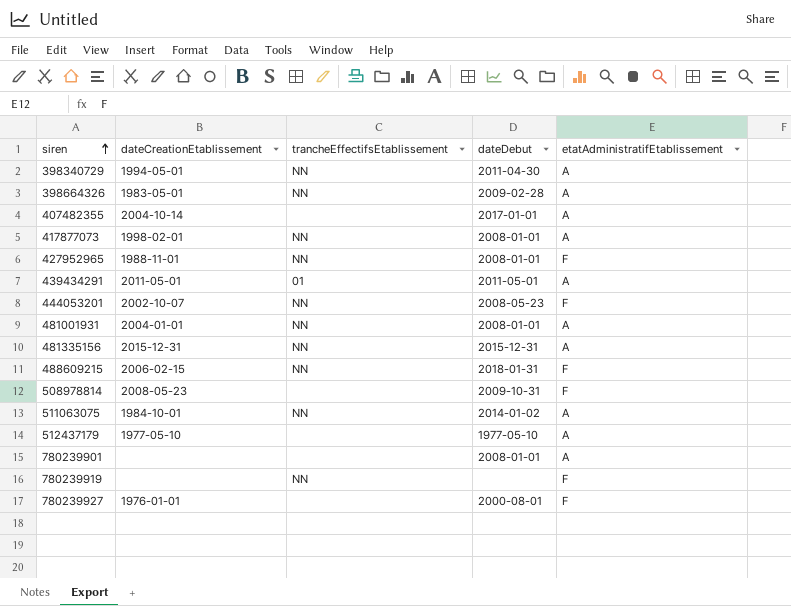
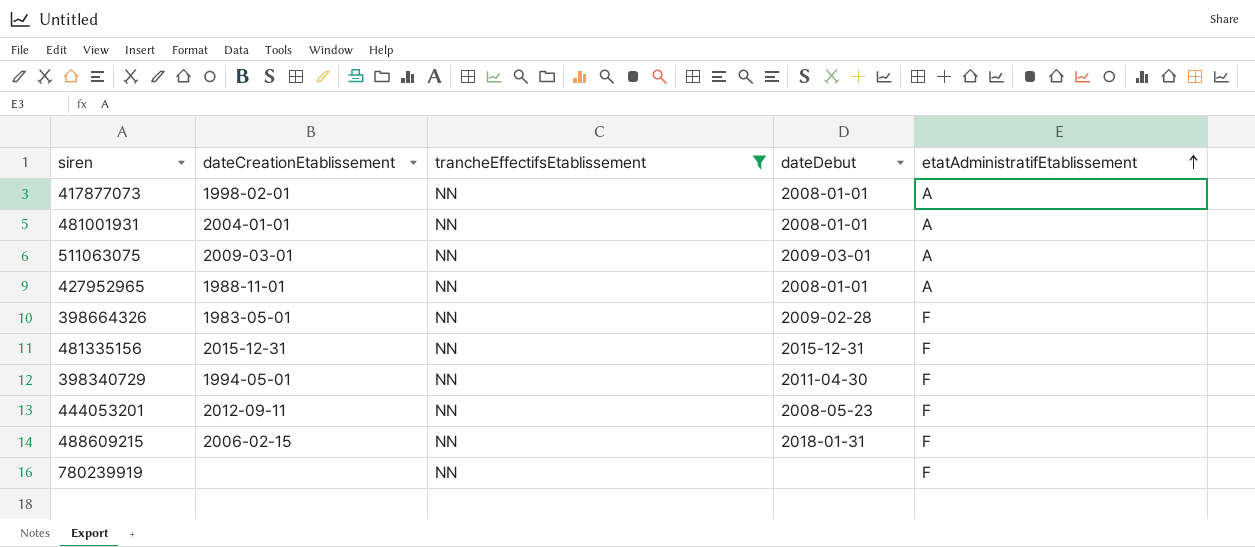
filter: none -> trancheEffectifsEtablissement = NN
row order: siren ascending -> etatAdministratifEtablissement ascending
511063075 | dateCreationEtablissement: 1984-10-01 -> 2009-03-01
511063075 | dateDebut: 2014-01-02 -> 2009-03-01
427952965 | etatAdministratifEtablissement: F -> A
398664326 | etatAdministratifEtablissement: A -> F
481335156 | etatAdministratifEtablissement: A -> F
398340729 | etatAdministratifEtablissement: A -> F
444053201 | dateCreationEtablissement: 2002-10-07 -> 2012-09-11

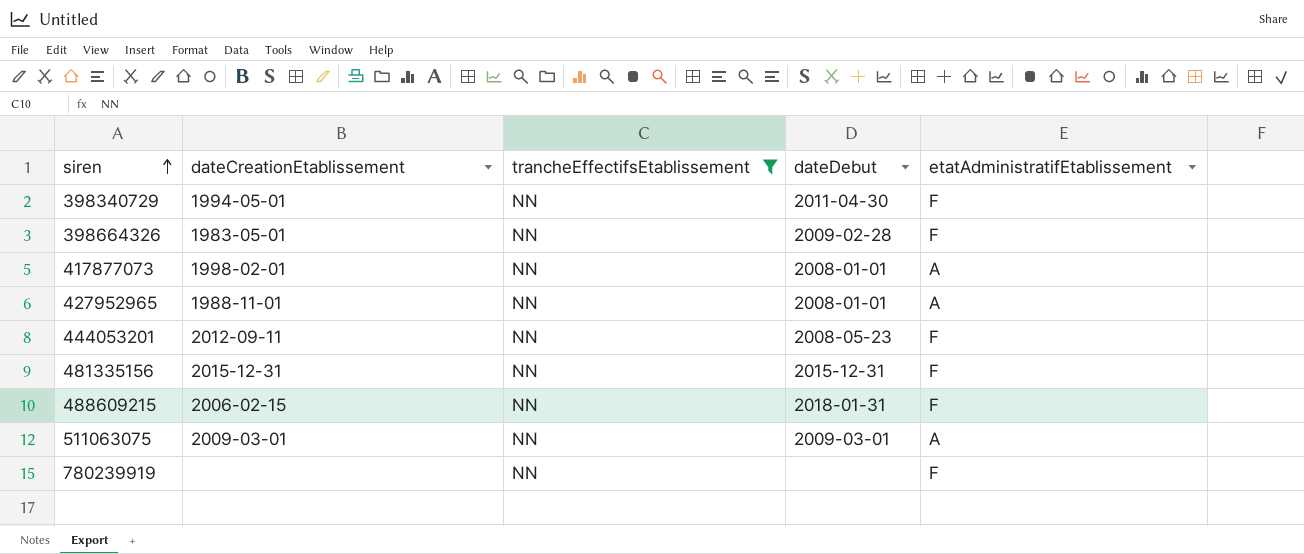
row order: etatAdministratifEtablissement ascending -> siren ascending
row 481001931: 2004-01-01 | NN | 2008-01-01 | A -> none

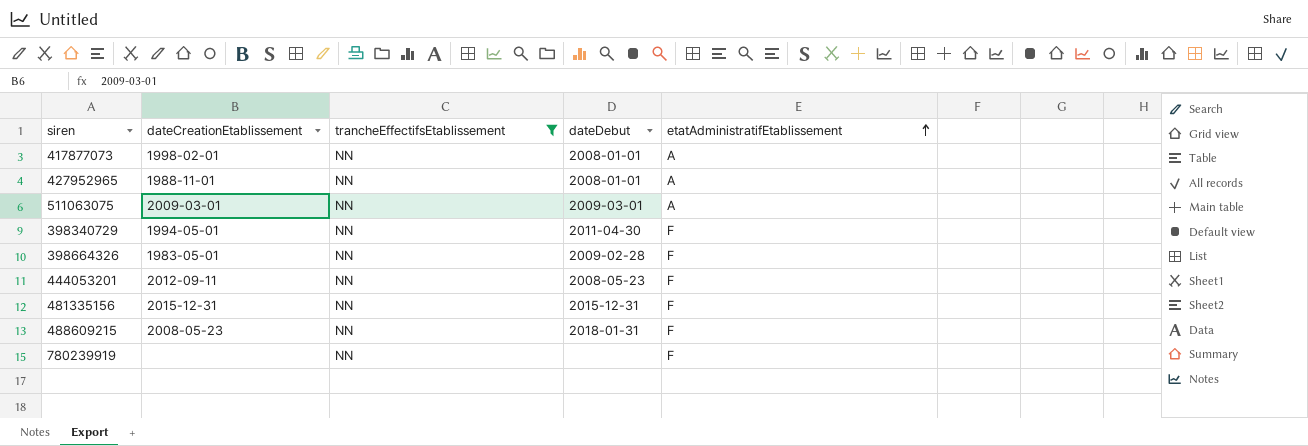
row order: siren ascending -> etatAdministratifEtablissement ascending
488609215 | dateCreationEtablissement: 2006-02-15 -> 2008-05-23

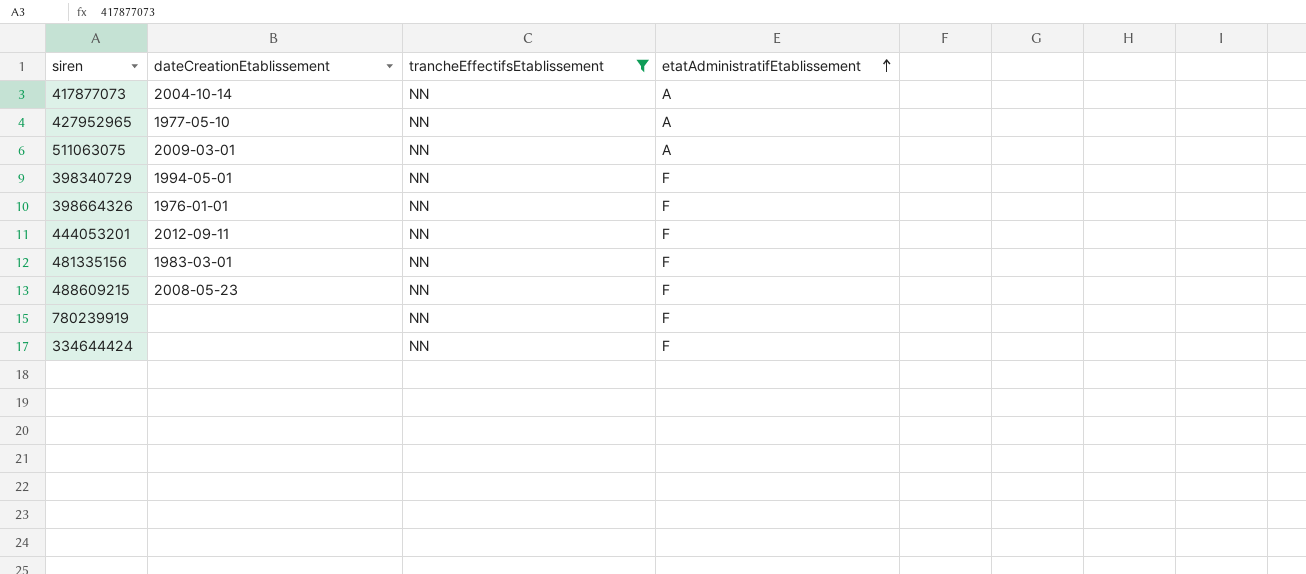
column dateDebut | position: 4 -> none
417877073 | dateCreationEtablissement: 1998-02-01 -> 2004-10-14
427952965 | dateCreationEtablissement: 1988-11-01 -> 1977-05-10
398664326 | dateCreationEtablissement: 1983-05-01 -> 1976-01-01
481335156 | dateCreationEtablissement: 2015-12-31 -> 1983-03-01
row 334644424: none -> none | NN | F

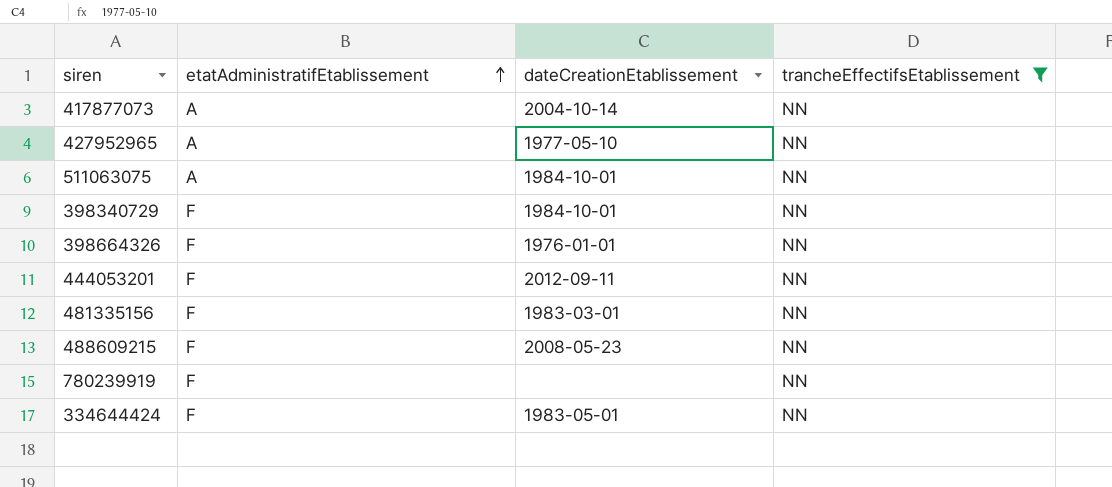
column etatAdministratifEtablissement | position: 4 -> 2
511063075 | dateCreationEtablissement: 2009-03-01 -> 1984-10-01
398340729 | dateCreationEtablissement: 1994-05-01 -> 1984-10-01
334644424 | dateCreationEtablissement: none -> 1983-05-01

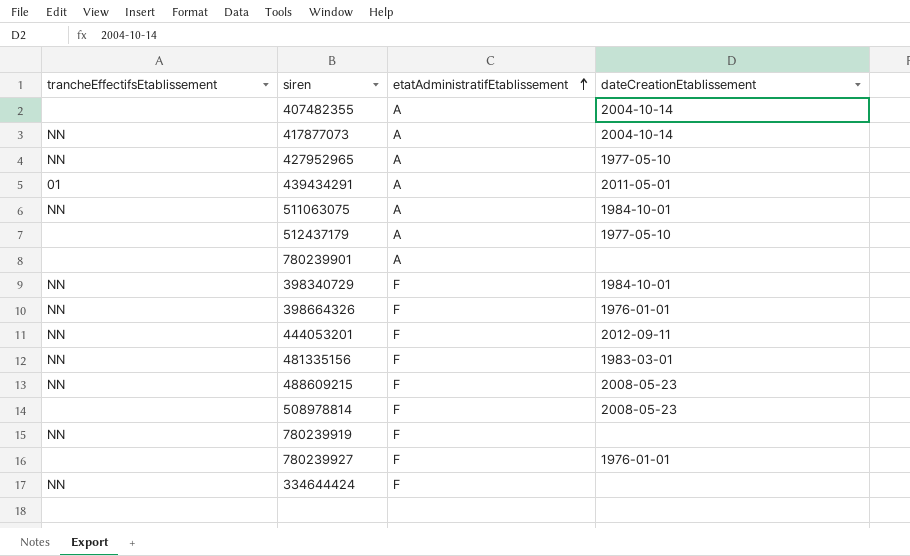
filter: trancheEffectifsEtablissement = NN -> none
column trancheEffectifsEtablissement | position: 4 -> 1
334644424 | dateCreationEtablissement: 1983-05-01 -> none

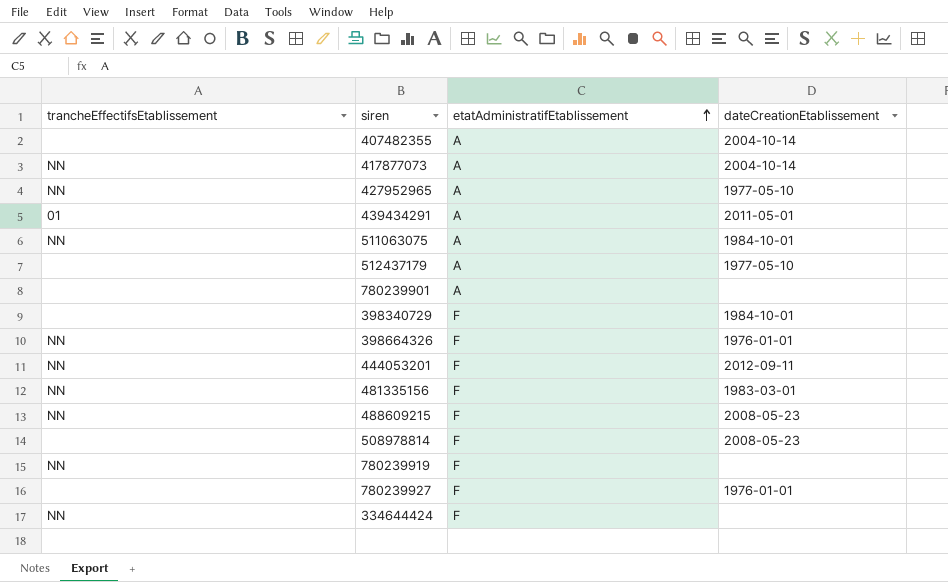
398340729 | trancheEffectifsEtablissement: NN -> none

